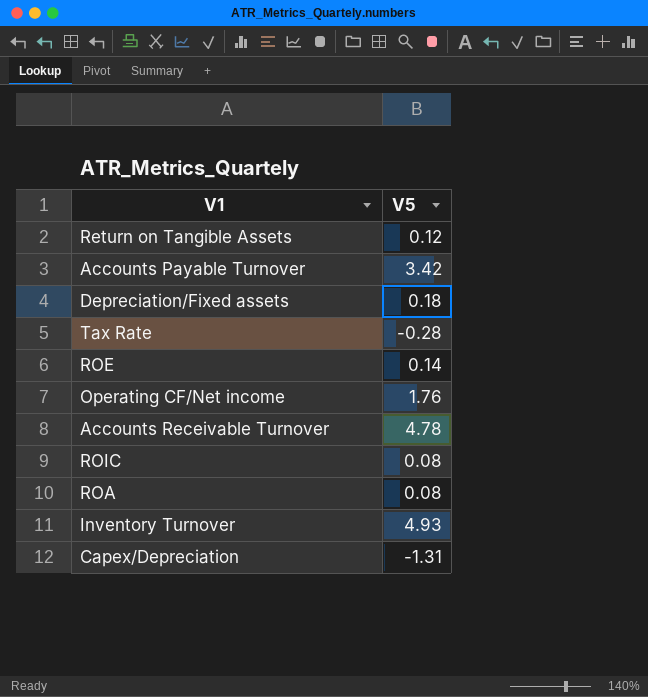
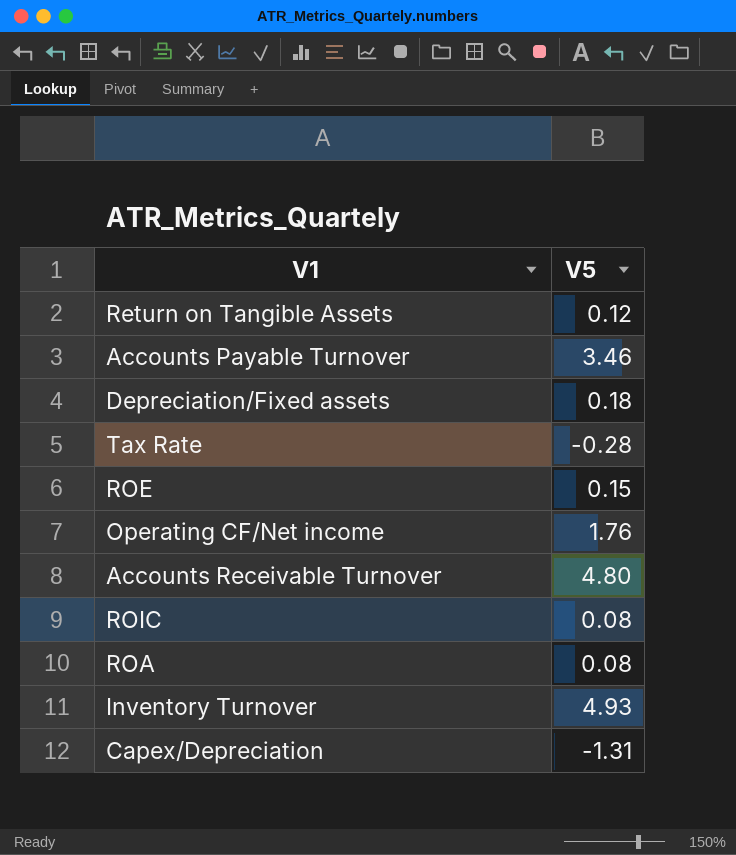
Accounts Payable Turnover | V5: 3.42 -> 3.46
ROE | V5: 0.14 -> 0.15
Accounts Receivable Turnover | V5: 4.78 -> 4.80

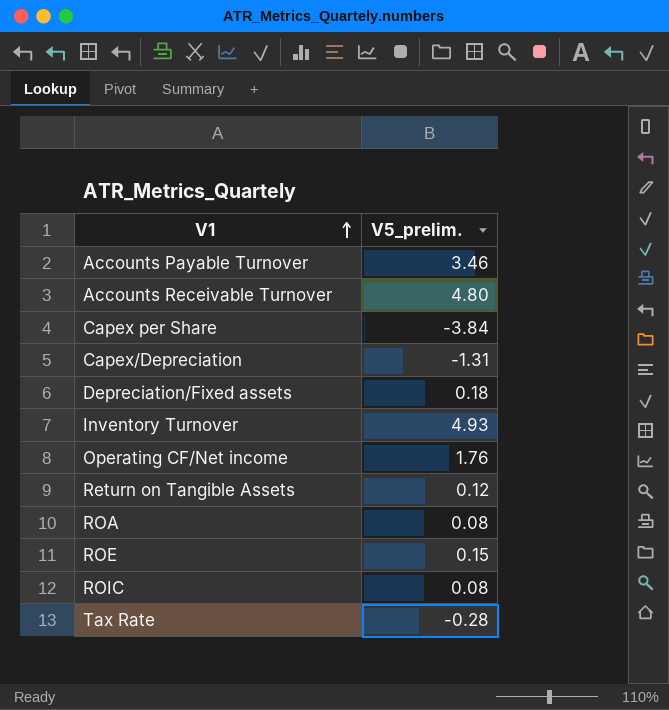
row order: none -> V1 ascending
column name: V5 -> V5_prelim.
row Capex per Share: none -> -3.84

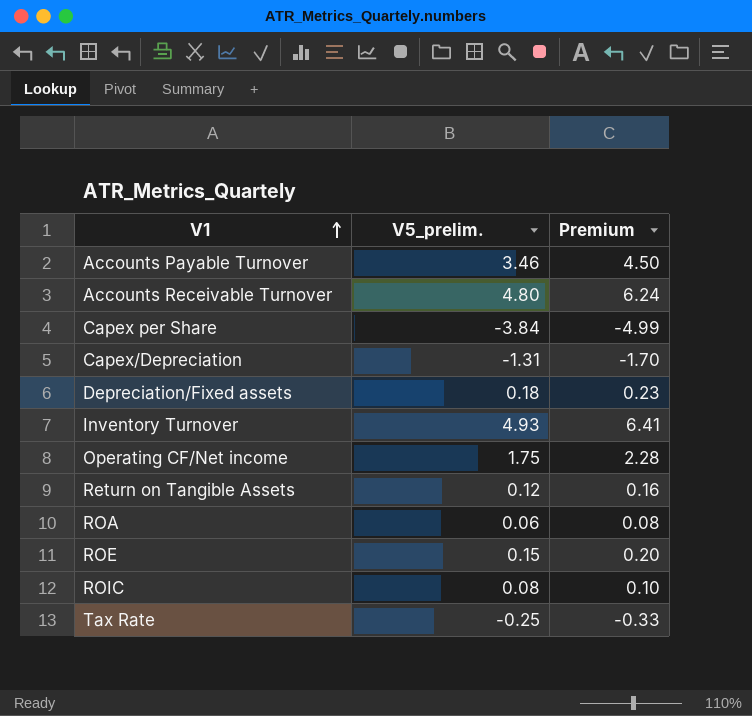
column Premium | formula: none -> [V5_prelim.] * 1.3
Operating CF/Net income | V5_prelim.: 1.76 -> 1.75
ROA | V5_prelim.: 0.08 -> 0.06
Tax Rate | V5_prelim.: -0.28 -> -0.25

